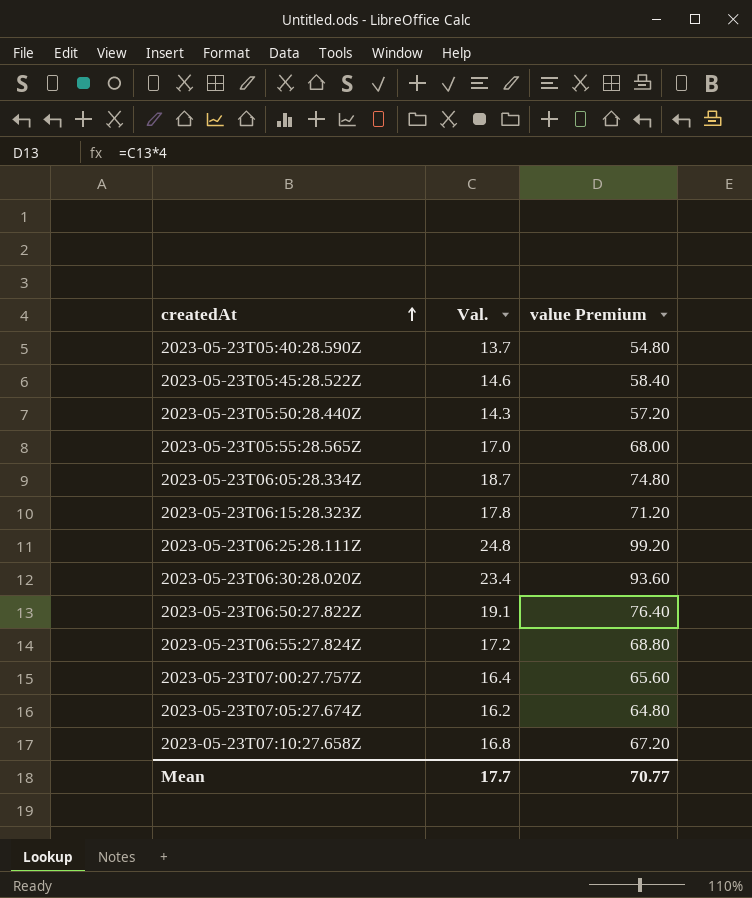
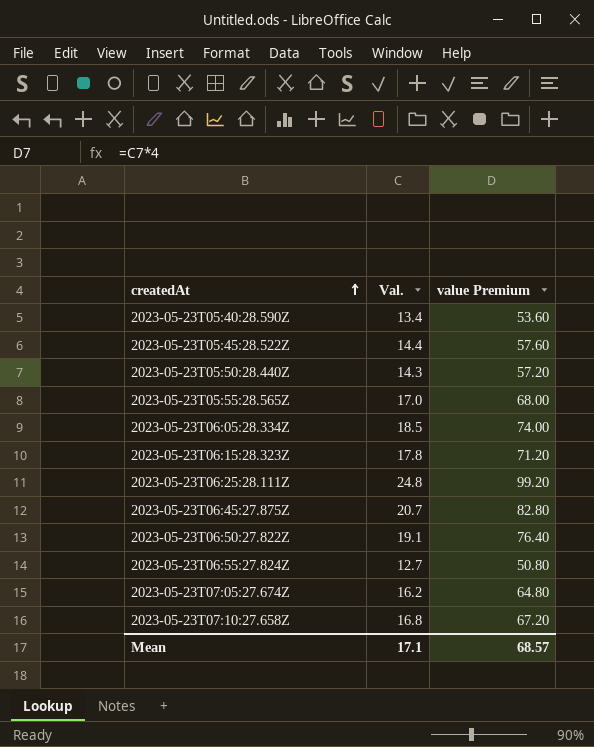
row 2023-05-23T06:30:28.020Z: 23.4 | 93.60 -> none
row 2023-05-23T07:00:27.757Z: 16.4 | 65.60 -> none
2023-05-23T05:40:28.590Z | Val.: 13.7 -> 13.4
2023-05-23T05:40:28.590Z | value Premium: 54.80 -> 53.60
2023-05-23T05:45:28.522Z | Val.: 14.6 -> 14.4
2023-05-23T05:45:28.522Z | value Premium: 58.40 -> 57.60
2023-05-23T06:05:28.334Z | Val.: 18.7 -> 18.5
2023-05-23T06:05:28.334Z | value Premium: 74.80 -> 74.00
row 2023-05-23T06:45:27.875Z: none -> 20.7 | 82.80
2023-05-23T06:55:27.824Z | Val.: 17.2 -> 12.7
2023-05-23T06:55:27.824Z | value Premium: 68.80 -> 50.80
Mean | Val.: 17.7 -> 17.1
Mean | value Premium: 70.77 -> 68.57

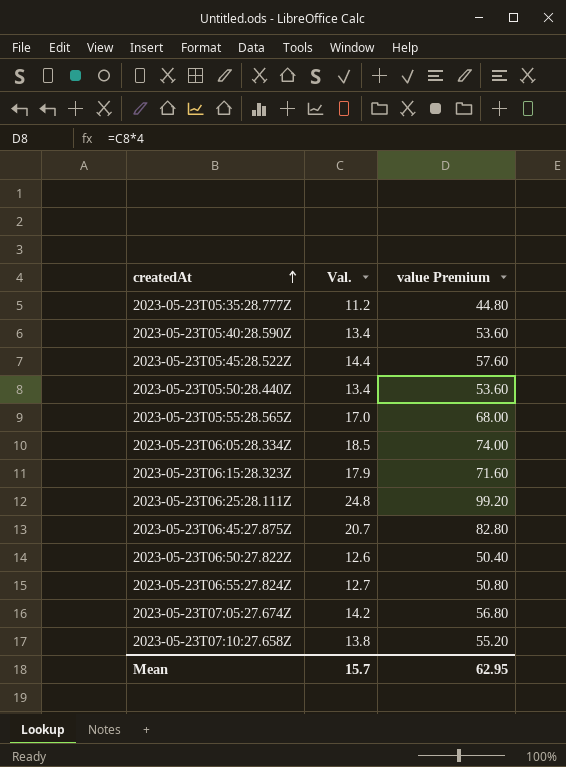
row 2023-05-23T05:35:28.777Z: none -> 11.2 | 44.80
2023-05-23T05:50:28.440Z | Val.: 14.3 -> 13.4
2023-05-23T05:50:28.440Z | value Premium: 57.20 -> 53.60
2023-05-23T06:15:28.323Z | Val.: 17.8 -> 17.9
2023-05-23T06:15:28.323Z | value Premium: 71.20 -> 71.60
2023-05-23T06:50:27.822Z | Val.: 19.1 -> 12.6
2023-05-23T06:50:27.822Z | value Premium: 76.40 -> 50.40
2023-05-23T07:05:27.674Z | Val.: 16.2 -> 14.2
2023-05-23T07:05:27.674Z | value Premium: 64.80 -> 56.80
2023-05-23T07:10:27.658Z | Val.: 16.8 -> 13.8
2023-05-23T07:10:27.658Z | value Premium: 67.20 -> 55.20
Mean | Val.: 17.1 -> 15.7
Mean | value Premium: 68.57 -> 62.95

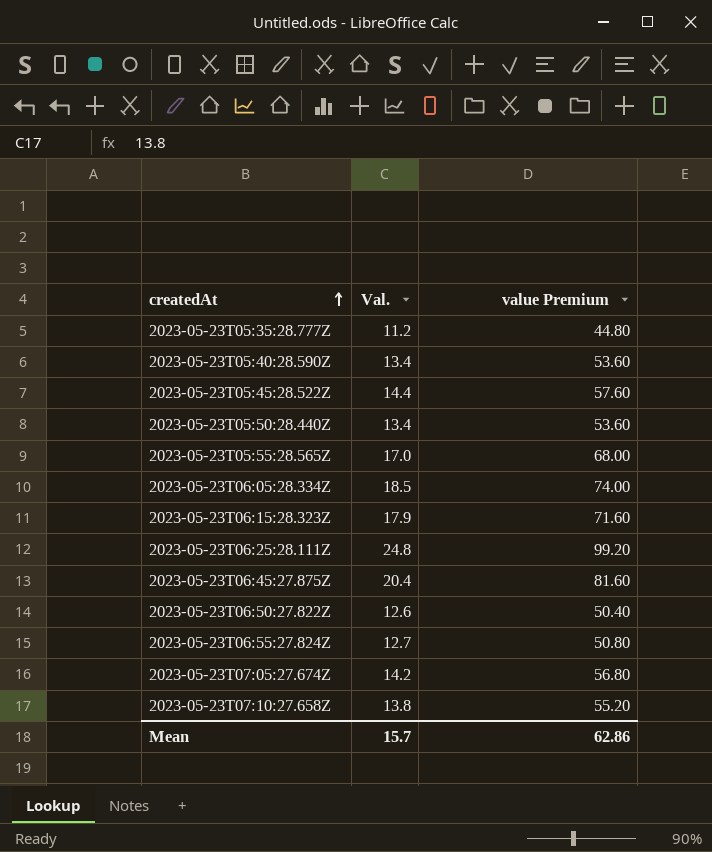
2023-05-23T06:45:27.875Z | Val.: 20.7 -> 20.4
2023-05-23T06:45:27.875Z | value Premium: 82.80 -> 81.60
Mean | value Premium: 62.95 -> 62.86

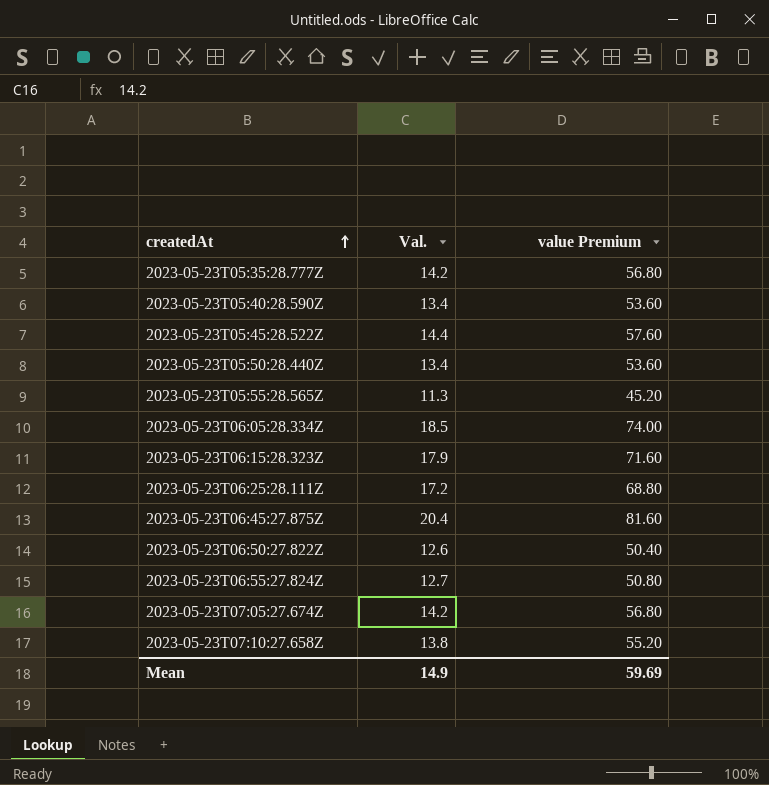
2023-05-23T05:35:28.777Z | Val.: 11.2 -> 14.2
2023-05-23T05:35:28.777Z | value Premium: 44.80 -> 56.80
2023-05-23T05:55:28.565Z | Val.: 17.0 -> 11.3
2023-05-23T05:55:28.565Z | value Premium: 68.00 -> 45.20
2023-05-23T06:25:28.111Z | Val.: 24.8 -> 17.2
2023-05-23T06:25:28.111Z | value Premium: 99.20 -> 68.80
Mean | Val.: 15.7 -> 14.9
Mean | value Premium: 62.86 -> 59.69

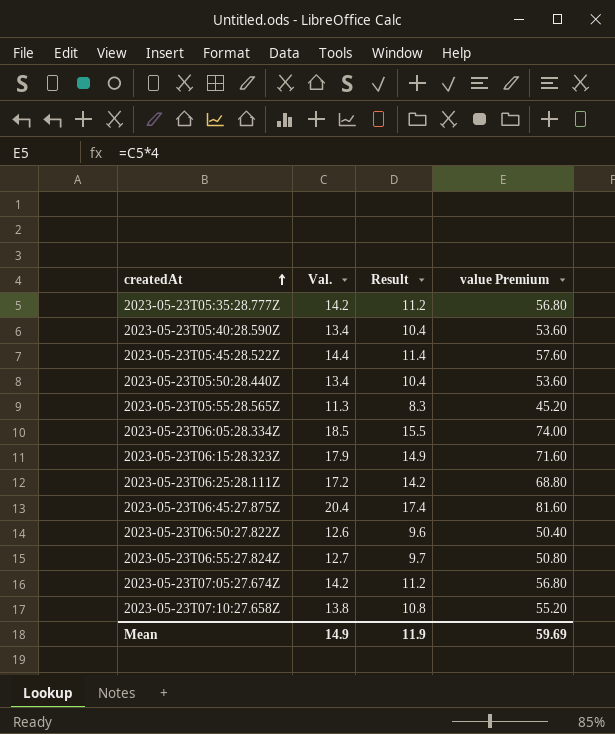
column Result | formula: none -> [Val.] - 3

